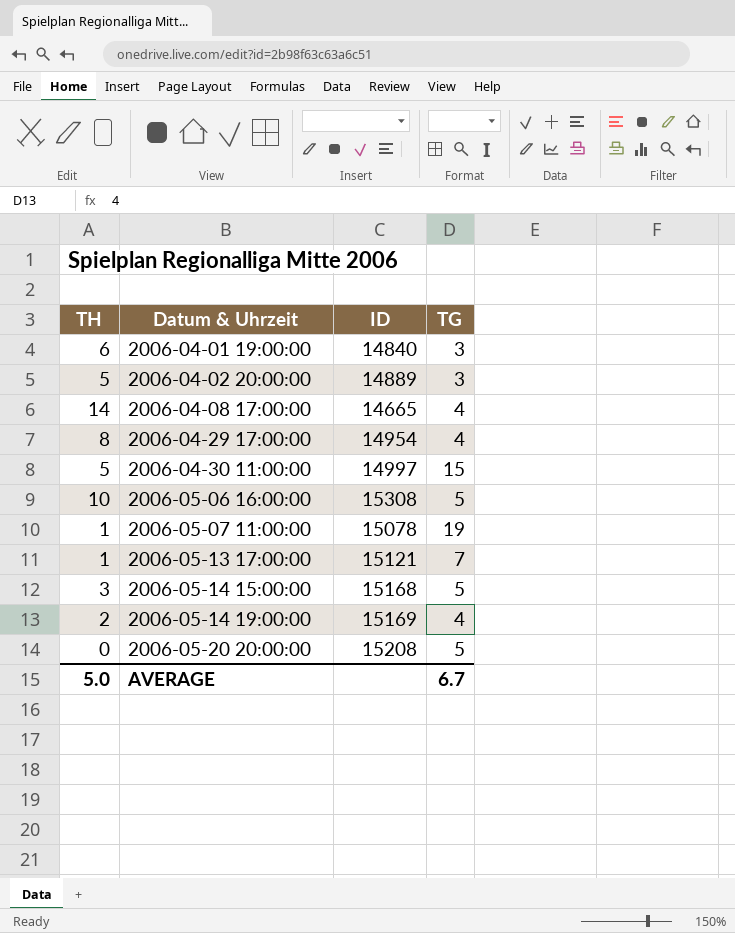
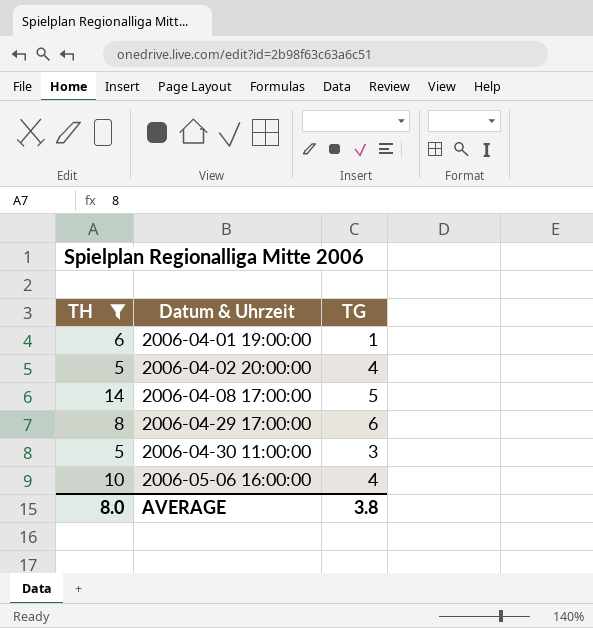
filter: none -> TH >= 5
column ID | position: 3 -> none
2006-04-01 19:00:00 | TG: 3 -> 1
2006-04-02 20:00:00 | TG: 3 -> 4
2006-04-08 17:00:00 | TG: 4 -> 5
2006-04-29 17:00:00 | TG: 4 -> 6
2006-04-30 11:00:00 | TG: 15 -> 3
2006-05-06 16:00:00 | TG: 5 -> 4
AVERAGE | TH: 5.0 -> 8.0
AVERAGE | TG: 6.7 -> 3.8

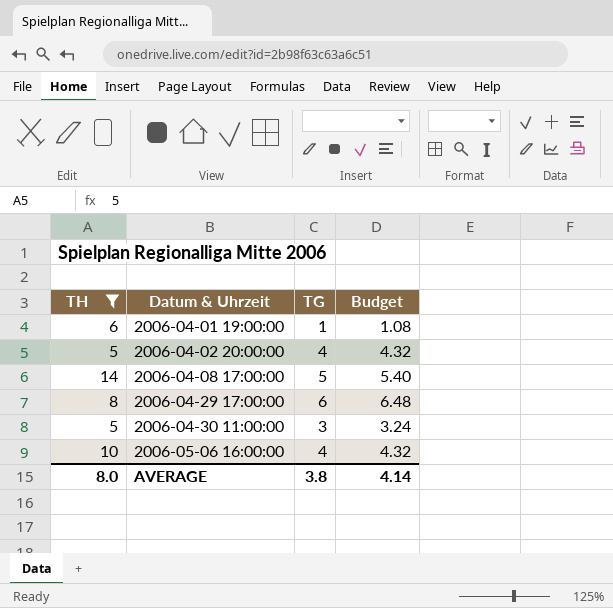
column Budget | formula: none -> [TG] * 1.08

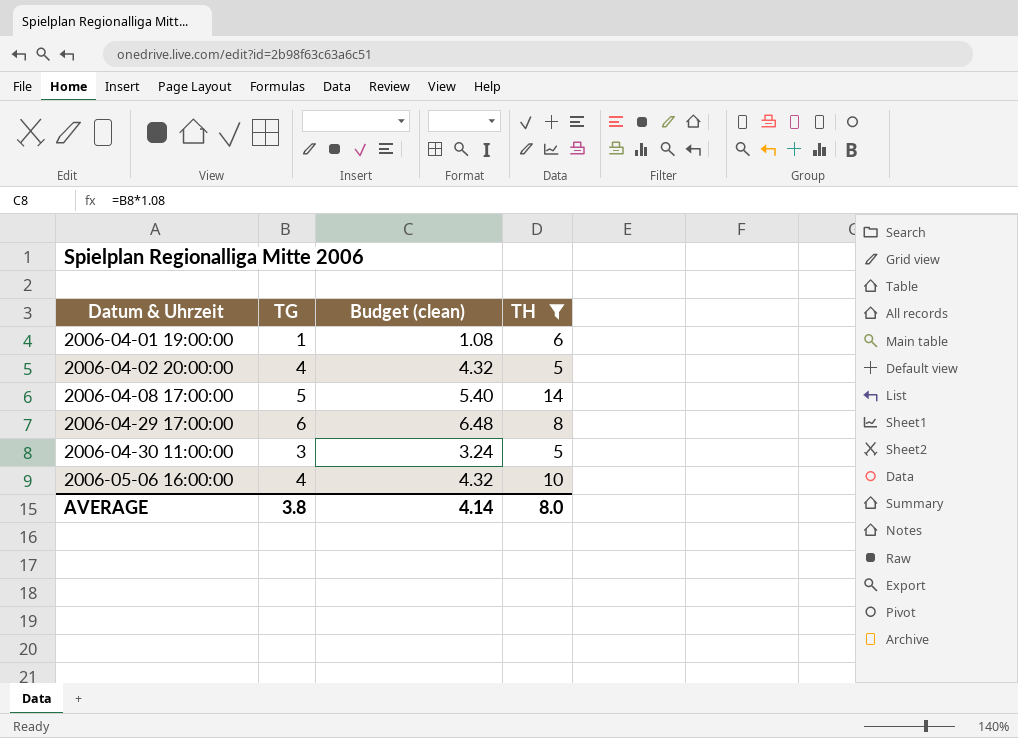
column name: Budget -> Budget (clean)
column TH | position: 1 -> 4

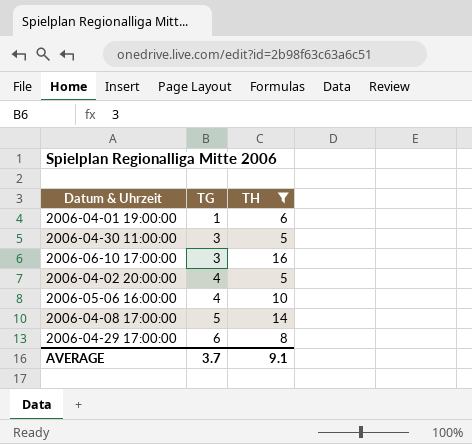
row order: Datum & Uhrzeit ascending -> TG ascending
column Budget (clean) | formula: [TG] * 1.08 -> none
row 2006-06-10 17:00:00: none -> 3 | 16
AVERAGE | TG: 3.8 -> 3.7
AVERAGE | TH: 8.0 -> 9.1

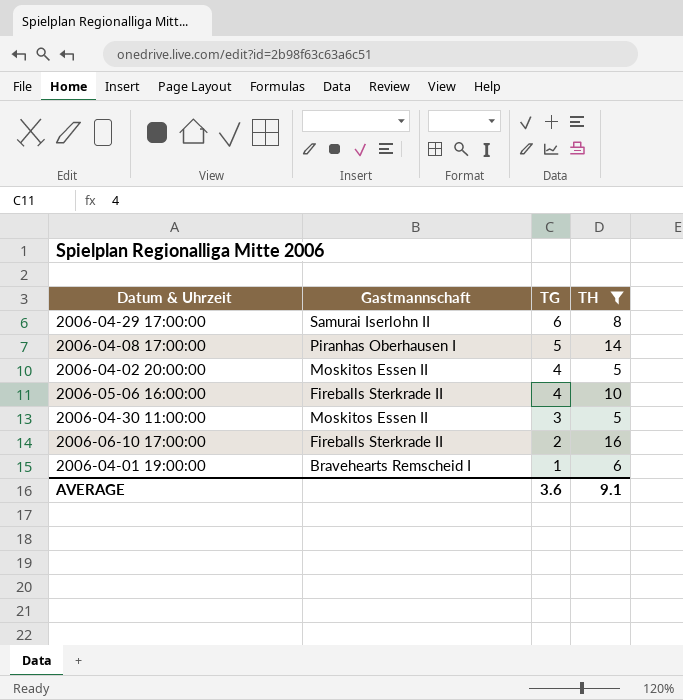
row order: TG ascending -> TG descending
column Gastmannschaft | position: none -> 2
2006-06-10 17:00:00 | TG: 3 -> 2
AVERAGE | TG: 3.7 -> 3.6

